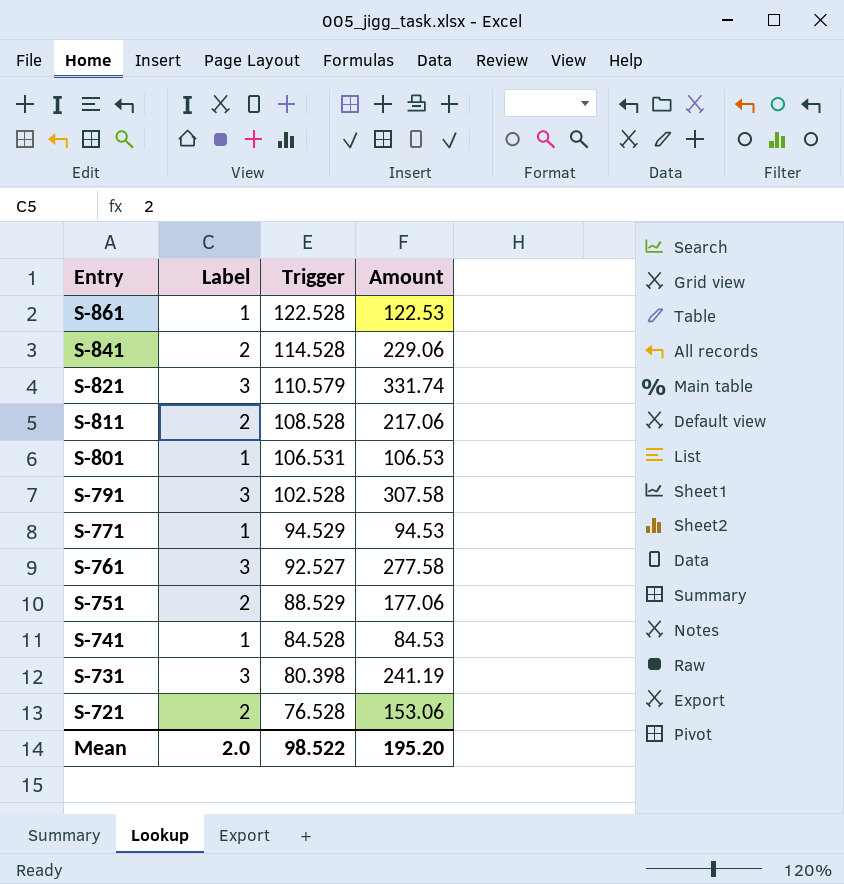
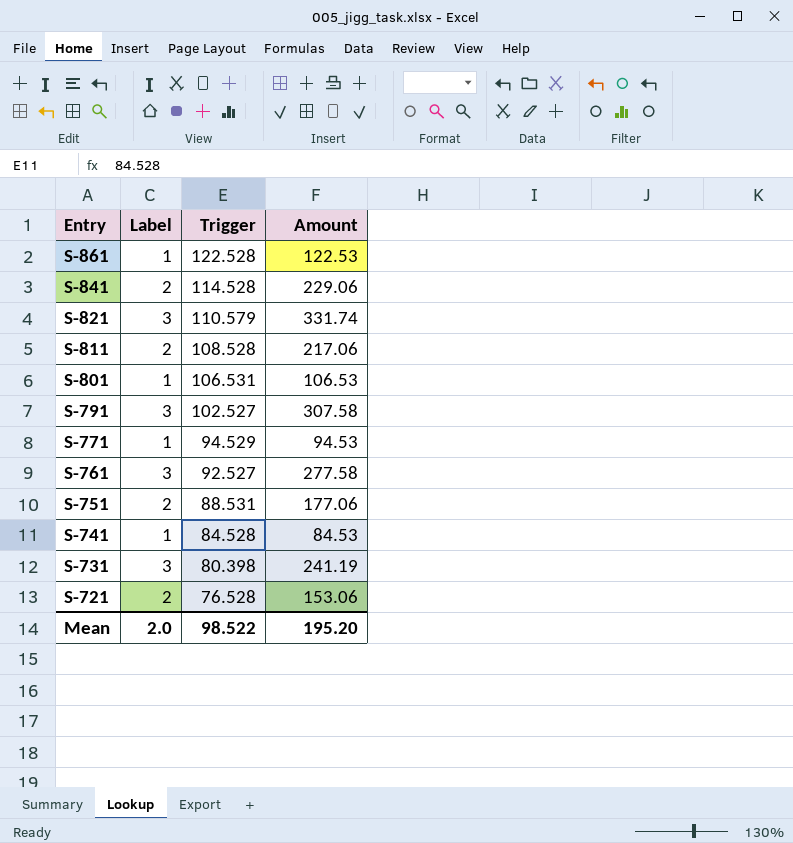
S-791 | Trigger: 102.528 -> 102.527
S-751 | Trigger: 88.529 -> 88.531

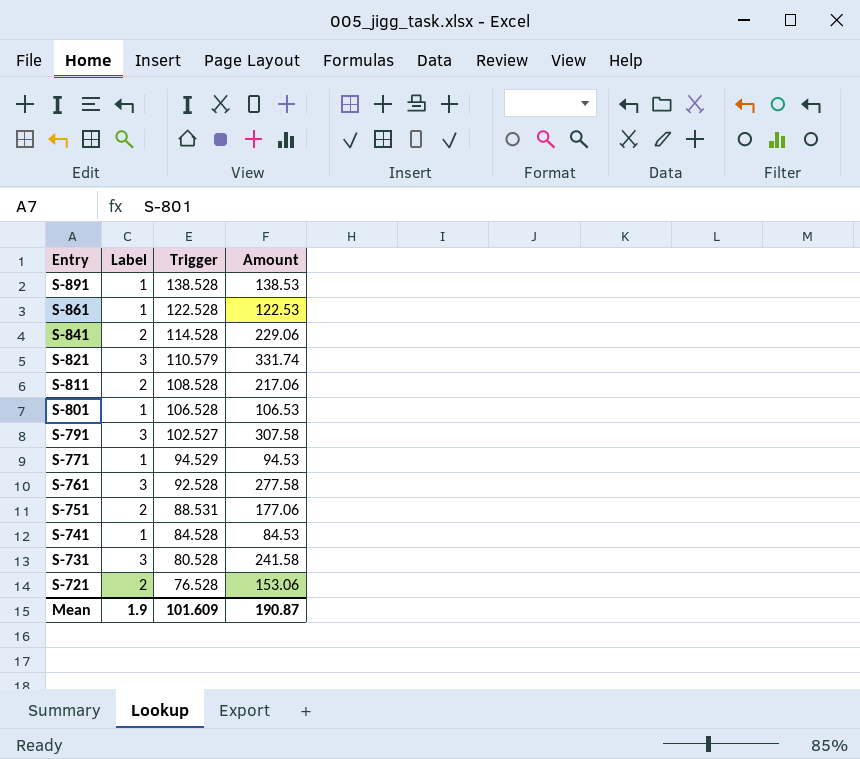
row S-891: none -> 1 | 138.528 | 138.53
S-801 | Trigger: 106.531 -> 106.528
S-761 | Trigger: 92.527 -> 92.528
S-731 | Trigger: 80.398 -> 80.528
S-731 | Amount: 241.19 -> 241.58
Mean | Label: 2.0 -> 1.9
Mean | Trigger: 98.522 -> 101.609
Mean | Amount: 195.20 -> 190.87

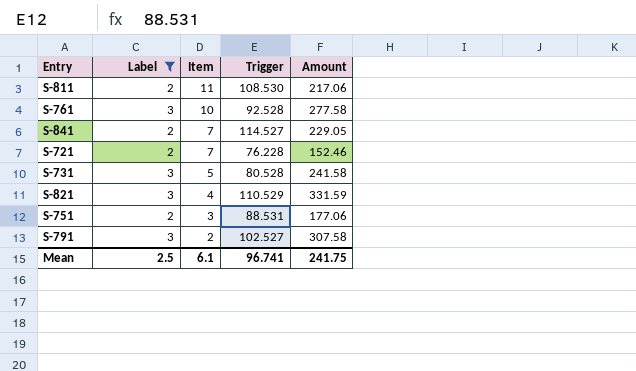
filter: none -> Label != 1
row order: Entry descending -> Item descending
column Item | position: none -> 3
S-811 | Trigger: 108.528 -> 108.530
S-841 | Trigger: 114.528 -> 114.527
S-841 | Amount: 229.06 -> 229.05
S-721 | Trigger: 76.528 -> 76.228
S-721 | Amount: 153.06 -> 152.46
S-821 | Trigger: 110.579 -> 110.529
S-821 | Amount: 331.74 -> 331.59
Mean | Label: 1.9 -> 2.5
Mean | Trigger: 101.609 -> 96.741
Mean | Amount: 190.87 -> 241.75

